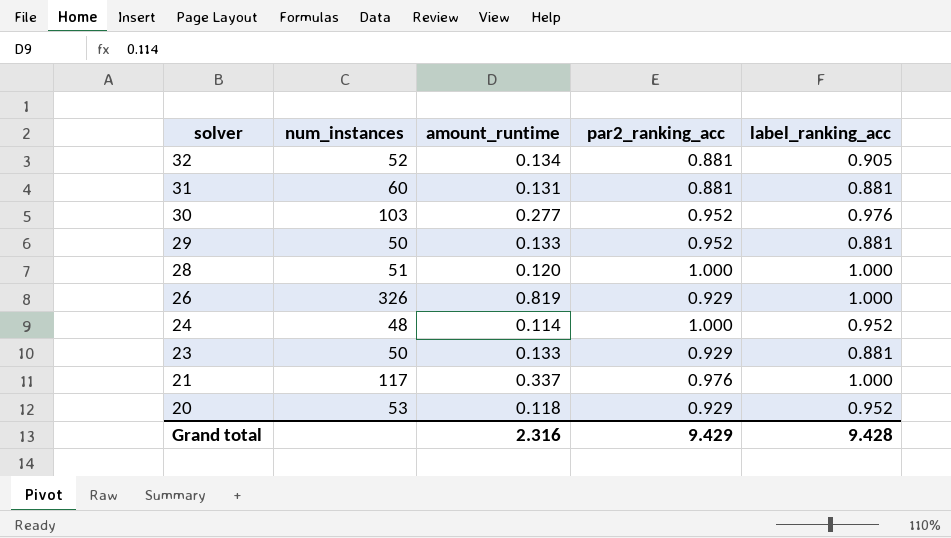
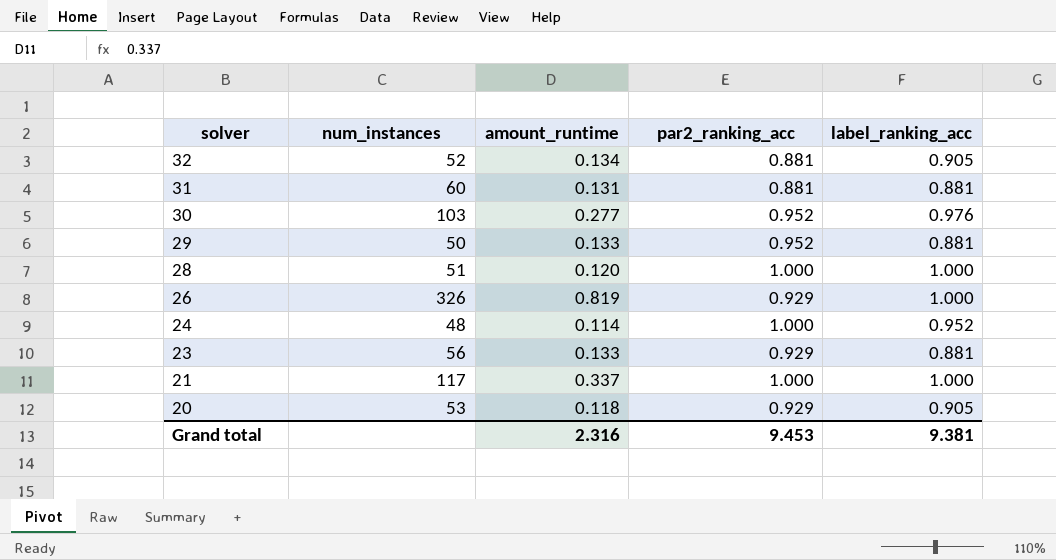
23 | num_instances: 50 -> 56
21 | par2_ranking_acc: 0.976 -> 1.000
20 | label_ranking_acc: 0.952 -> 0.905
Grand total | par2_ranking_acc: 9.429 -> 9.453
Grand total | label_ranking_acc: 9.428 -> 9.381

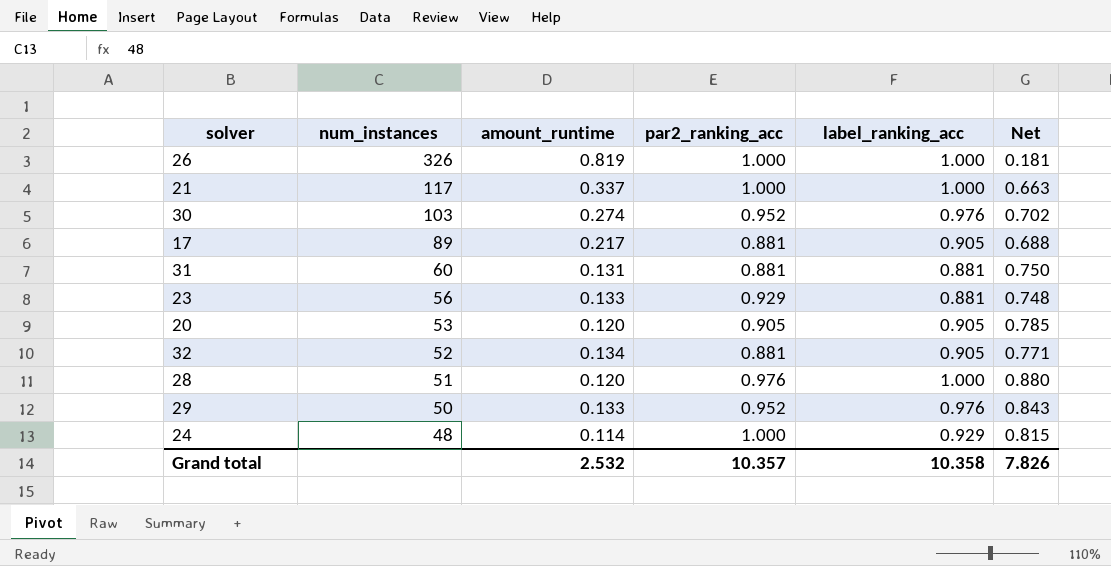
row order: solver descending -> num_instances descending
column Net | formula: none -> [label_ranking_acc] - [amount_runtime]
26 | par2_ranking_acc: 0.929 -> 1.000
30 | amount_runtime: 0.277 -> 0.274
row 17: none -> 89 | 0.217 | 0.881 | 0.905 | 0.688
20 | amount_runtime: 0.118 -> 0.120
20 | par2_ranking_acc: 0.929 -> 0.905
28 | par2_ranking_acc: 1.000 -> 0.976
29 | label_ranking_acc: 0.881 -> 0.976
24 | label_ranking_acc: 0.952 -> 0.929
Grand total | amount_runtime: 2.316 -> 2.532
Grand total | par2_ranking_acc: 9.453 -> 10.357
Grand total | label_ranking_acc: 9.381 -> 10.358

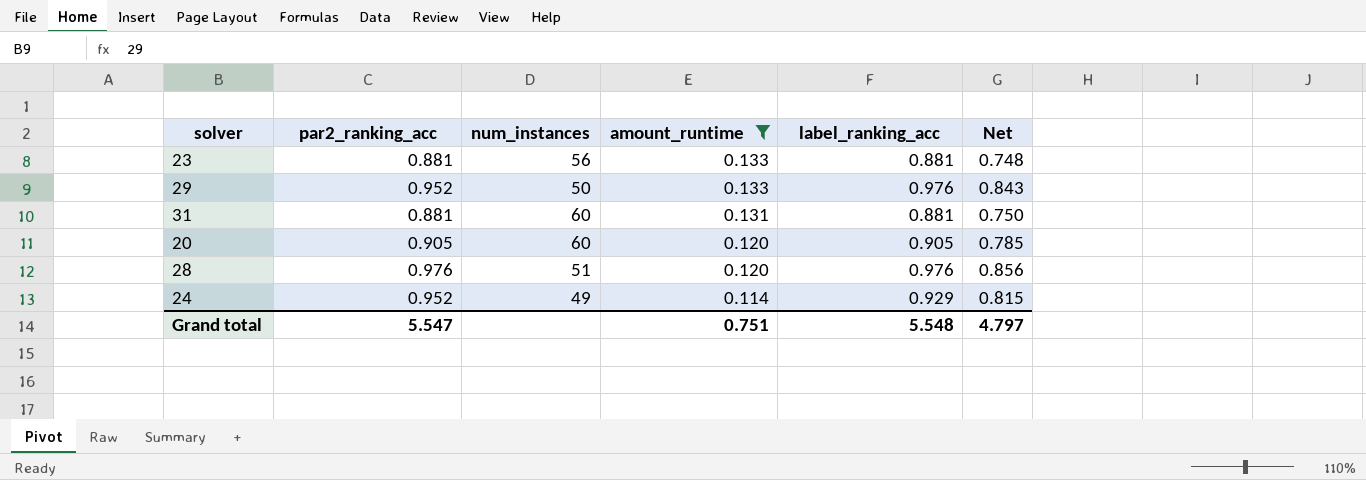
filter: none -> amount_runtime <= 0.133
row order: num_instances descending -> amount_runtime descending
column par2_ranking_acc | position: 4 -> 2
23 | par2_ranking_acc: 0.929 -> 0.881
20 | num_instances: 53 -> 60
28 | label_ranking_acc: 1.000 -> 0.976
28 | Net: 0.880 -> 0.856
24 | par2_ranking_acc: 1.000 -> 0.952
24 | num_instances: 48 -> 49
Grand total | par2_ranking_acc: 10.357 -> 5.547
Grand total | amount_runtime: 2.532 -> 0.751
Grand total | label_ranking_acc: 10.358 -> 5.548
Grand total | Net: 7.826 -> 4.797

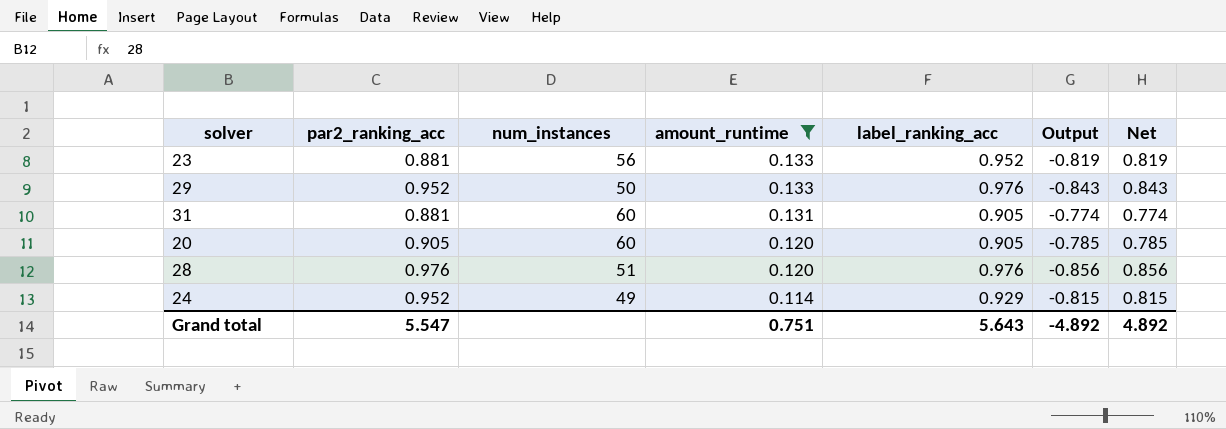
column Output | formula: none -> [amount_runtime] - [label_ranking_acc]
23 | label_ranking_acc: 0.881 -> 0.952
23 | Net: 0.748 -> 0.819
31 | label_ranking_acc: 0.881 -> 0.905
31 | Net: 0.750 -> 0.774
Grand total | label_ranking_acc: 5.548 -> 5.643
Grand total | Net: 4.797 -> 4.892

